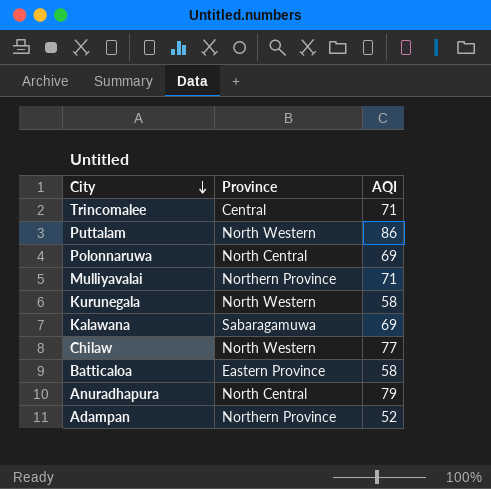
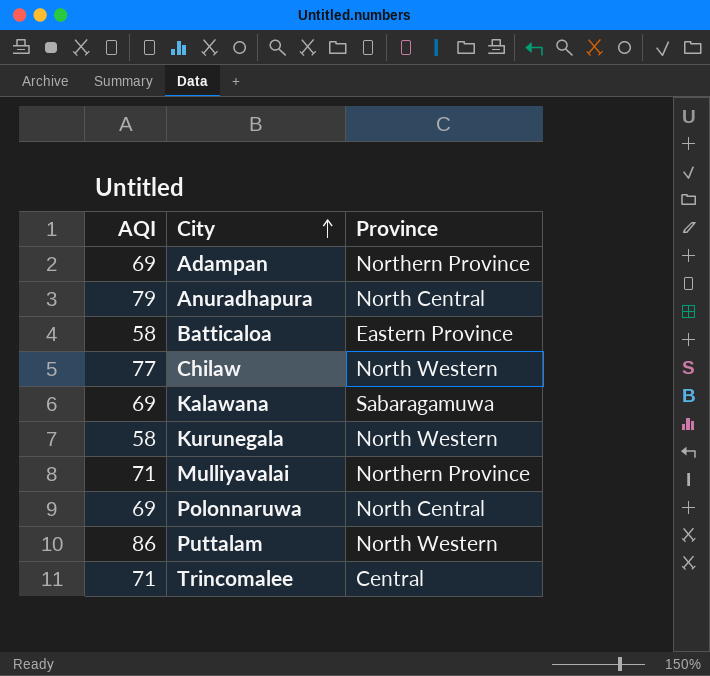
row order: City descending -> City ascending
column AQI | position: 3 -> 1
Adampan | AQI: 52 -> 69

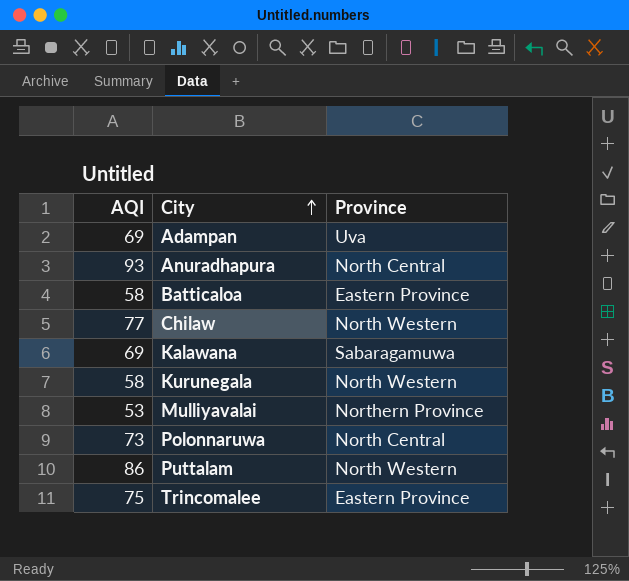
Adampan | Province: Northern Province -> Uva
Anuradhapura | AQI: 79 -> 93
Mulliyavalai | AQI: 71 -> 53
Polonnaruwa | AQI: 69 -> 73
Trincomalee | AQI: 71 -> 75
Trincomalee | Province: Central -> Eastern Province

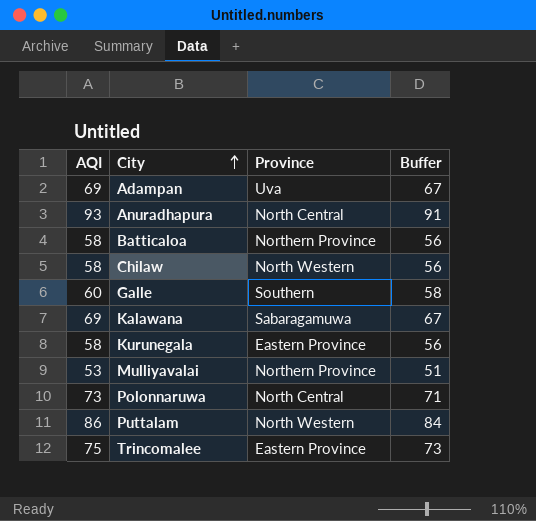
column Buffer | formula: none -> [AQI] - 2
Batticaloa | Province: Eastern Province -> Northern Province
Chilaw | AQI: 77 -> 58
row Galle: none -> 60 | Southern | 58
Kurunegala | Province: North Western -> Eastern Province

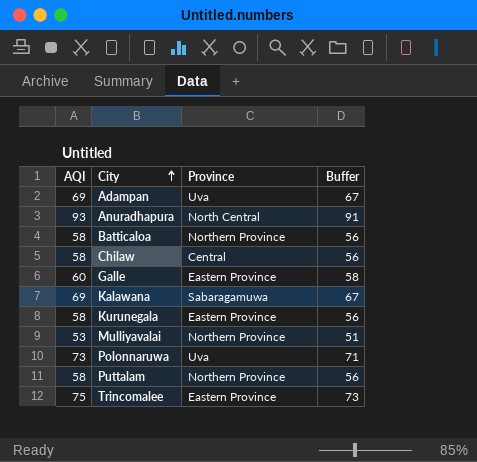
Chilaw | Province: North Western -> Central
Galle | Province: Southern -> Eastern Province
Polonnaruwa | Province: North Central -> Uva
Puttalam | AQI: 86 -> 58
Puttalam | Province: North Western -> Northern Province
Puttalam | Buffer: 84 -> 56

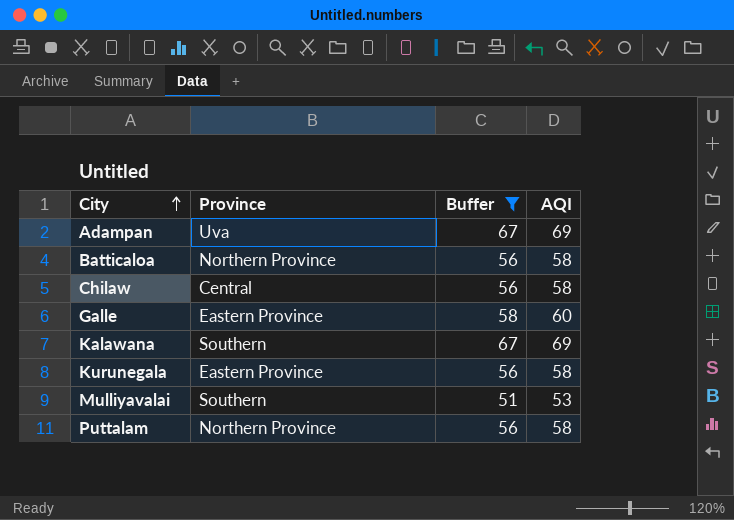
filter: none -> Buffer <= 67
column AQI | position: 1 -> 4
Kalawana | Province: Sabaragamuwa -> Southern
Mulliyavalai | Province: Northern Province -> Southern

